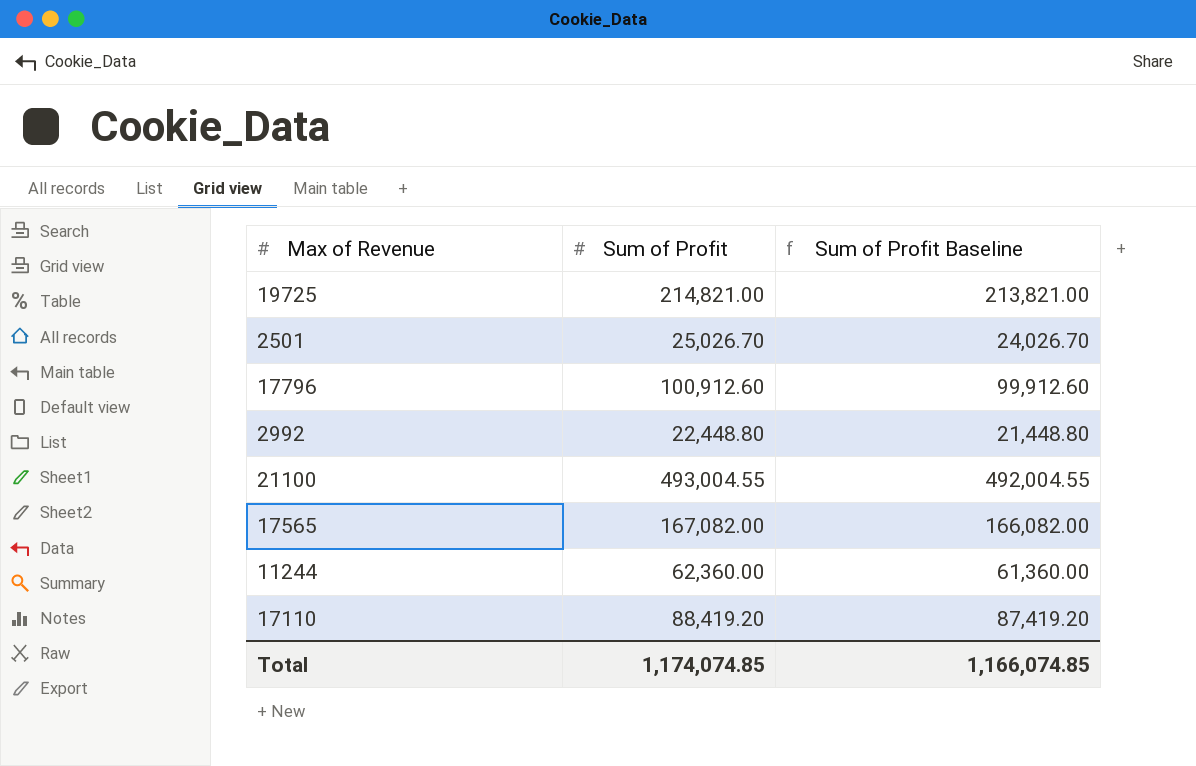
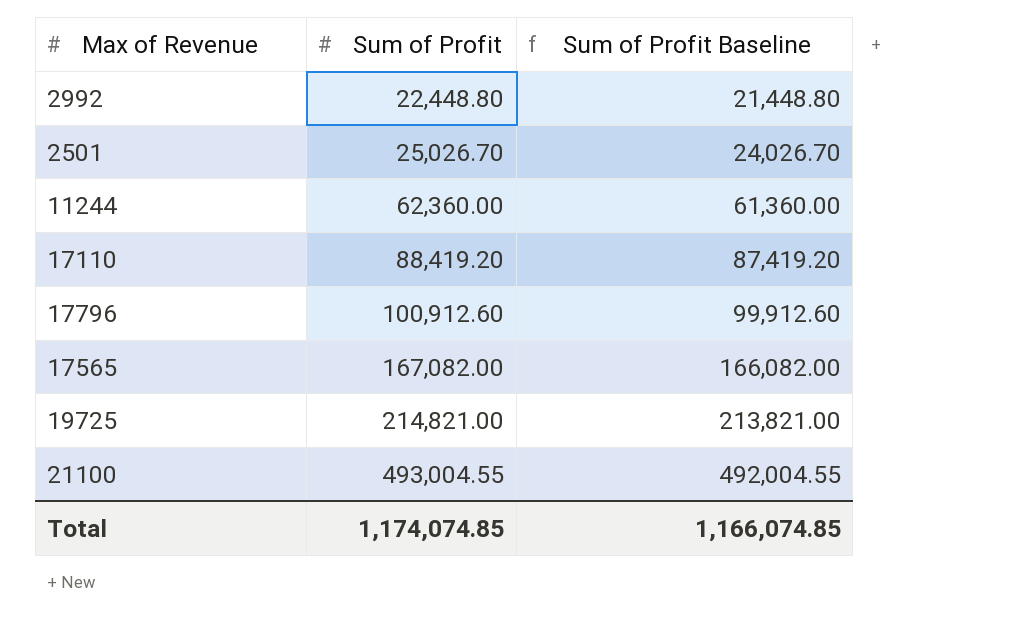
row order: none -> Sum of Profit ascending

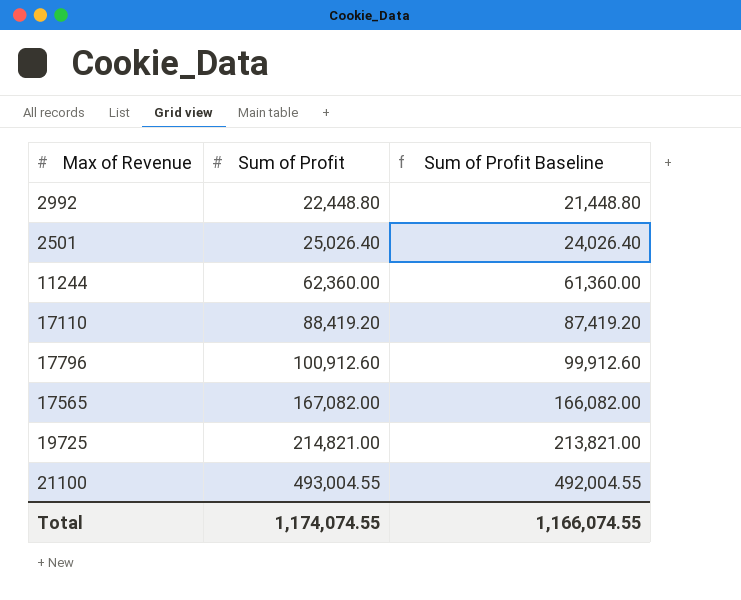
2501 | Sum of Profit: 25,026.70 -> 25,026.40
2501 | Sum of Profit Baseline: 24,026.70 -> 24,026.40
Total | Sum of Profit: 1,174,074.85 -> 1,174,074.55
Total | Sum of Profit Baseline: 1,166,074.85 -> 1,166,074.55

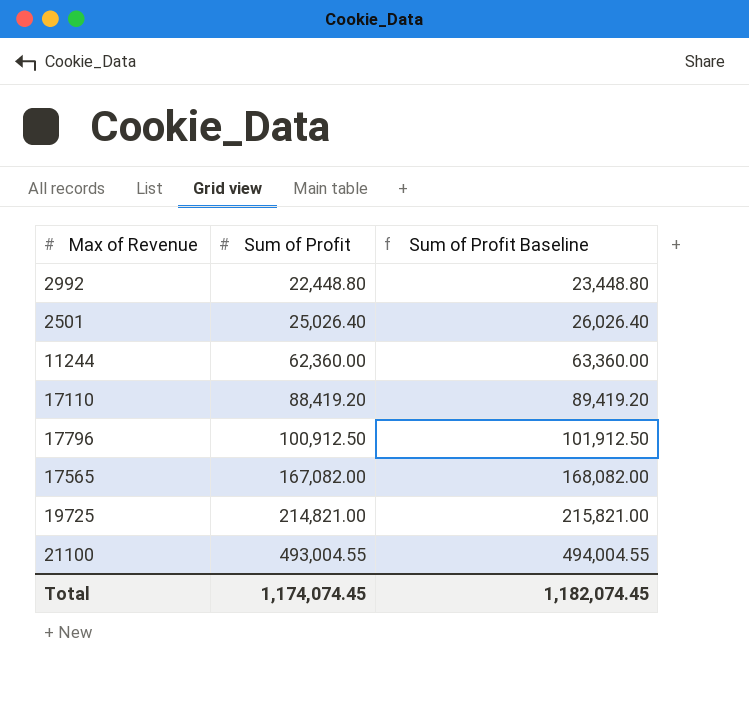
column Sum of Profit Baseline | formula: [Sum of Profit] - 1000 -> [Sum of Profit] + 1000
17796 | Sum of Profit: 100,912.60 -> 100,912.50
Total | Sum of Profit: 1,174,074.55 -> 1,174,074.45
Total | Sum of Profit Baseline: 1,166,074.55 -> 1,182,074.45

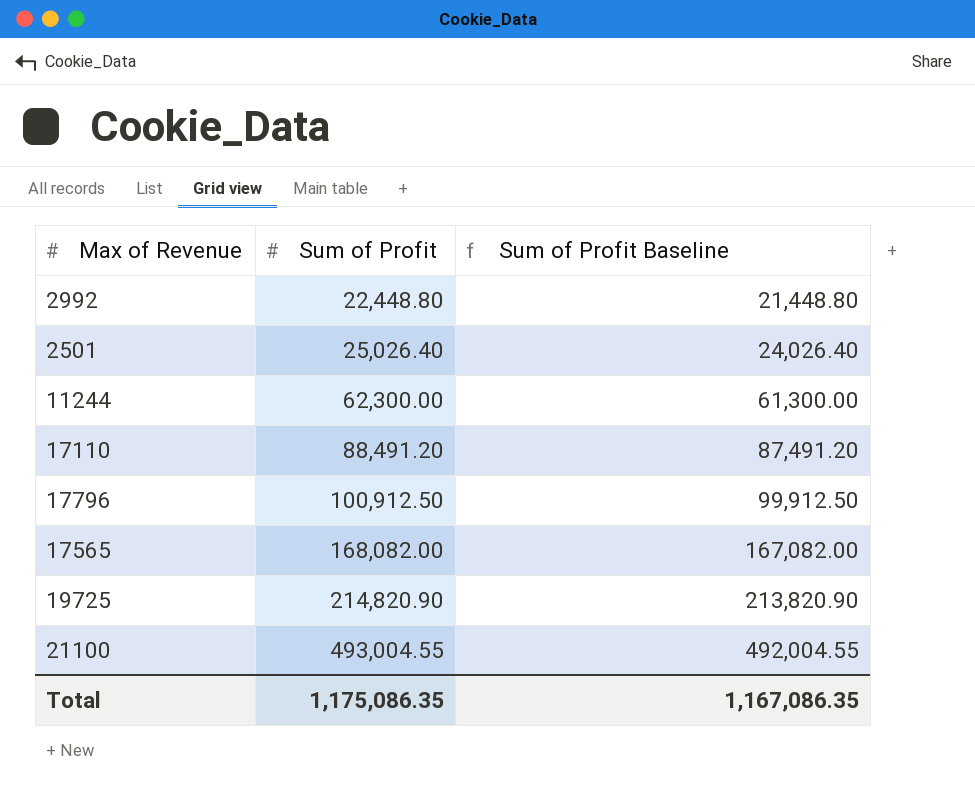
column Sum of Profit Baseline | formula: [Sum of Profit] + 1000 -> [Sum of Profit] - 1000
11244 | Sum of Profit: 62,360.00 -> 62,300.00
17110 | Sum of Profit: 88,419.20 -> 88,491.20
17565 | Sum of Profit: 167,082.00 -> 168,082.00
19725 | Sum of Profit: 214,821.00 -> 214,820.90
Total | Sum of Profit: 1,174,074.45 -> 1,175,086.35
Total | Sum of Profit Baseline: 1,182,074.45 -> 1,167,086.35

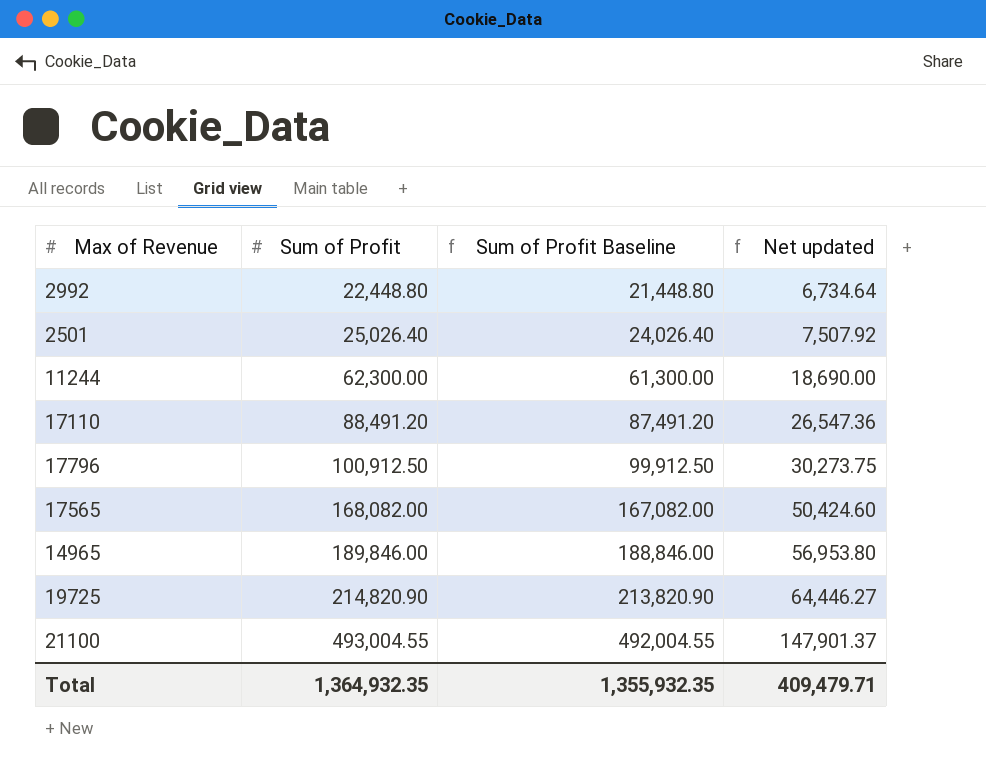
column Net updated | formula: none -> [Sum of Profit] * 0.3
row 14965: none -> 189,846.00 | 188,846.00 | 56,953.80
Total | Sum of Profit: 1,175,086.35 -> 1,364,932.35
Total | Sum of Profit Baseline: 1,167,086.35 -> 1,355,932.35

